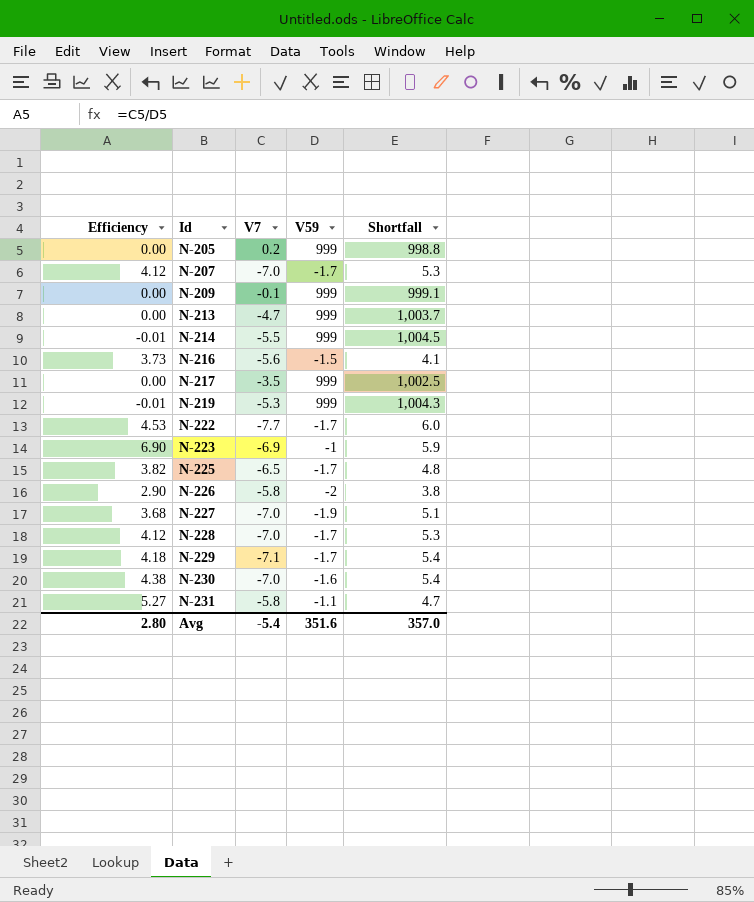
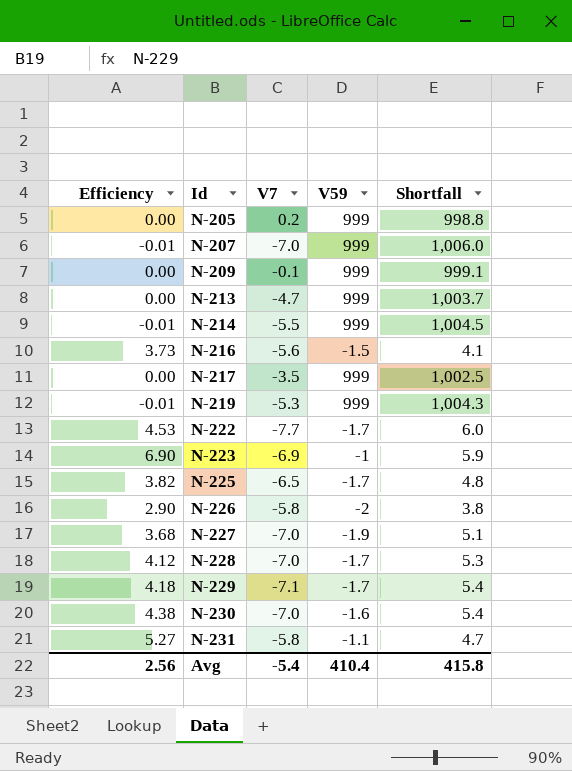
N-207 | Efficiency: 4.12 -> -0.01
N-207 | V59: -1.7 -> 999
N-207 | Shortfall: 5.3 -> 1,006.0
Avg | Efficiency: 2.80 -> 2.56
Avg | V59: 351.6 -> 410.4
Avg | Shortfall: 357.0 -> 415.8

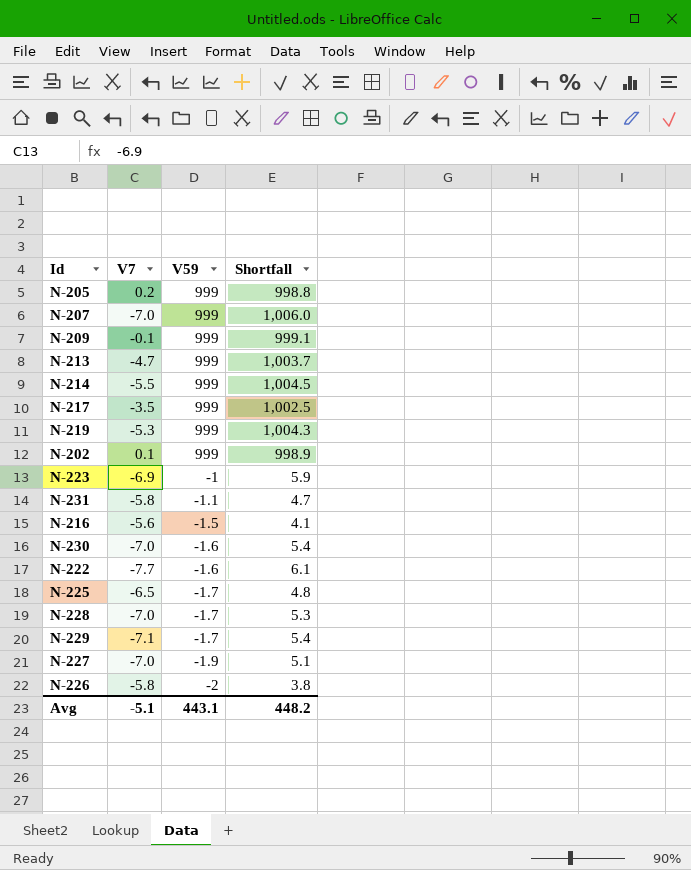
row order: Id ascending -> V59 descending
column Efficiency | formula: [V7] / [V59] -> none
row N-202: none -> 0.1 | 999 | 998.9
N-222 | V59: -1.7 -> -1.6
N-222 | Shortfall: 6.0 -> 6.1
Avg | V7: -5.4 -> -5.1
Avg | V59: 410.4 -> 443.1
Avg | Shortfall: 415.8 -> 448.2

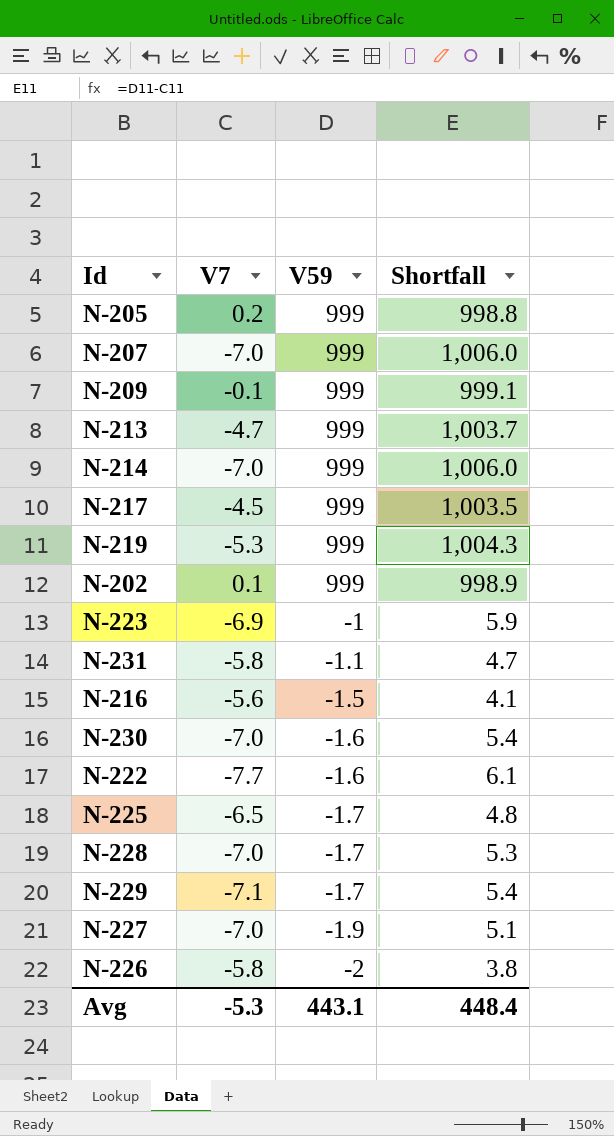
N-214 | V7: -5.5 -> -7.0
N-214 | Shortfall: 1,004.5 -> 1,006.0
N-217 | V7: -3.5 -> -4.5
N-217 | Shortfall: 1,002.5 -> 1,003.5
Avg | V7: -5.1 -> -5.3
Avg | Shortfall: 448.2 -> 448.4

